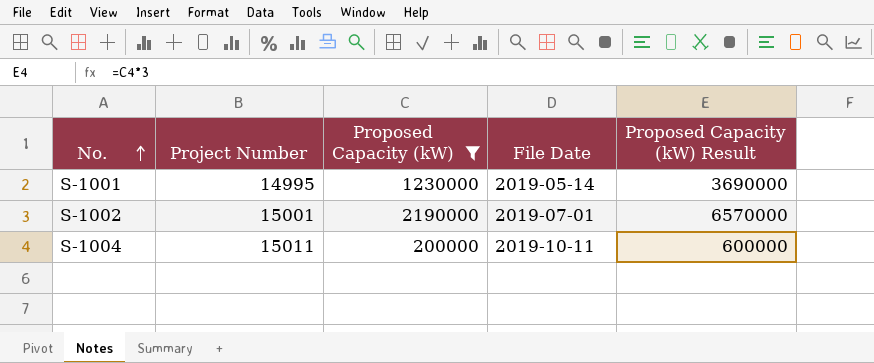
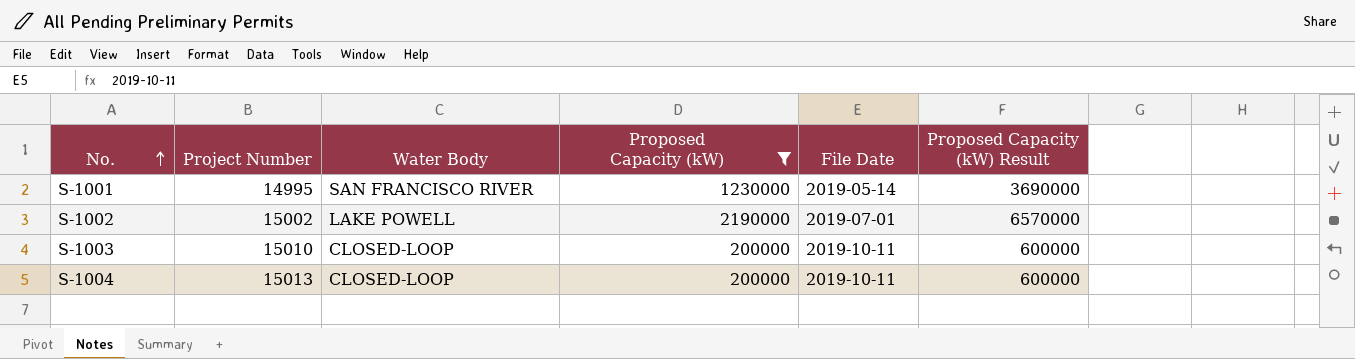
column Water Body | position: none -> 3
S-1002 | Project Number: 15001 -> 15002
row S-1003: none -> 15010 | CLOSED-LOOP | 200000 | 2019-10-11 | 600000
S-1004 | Project Number: 15011 -> 15013

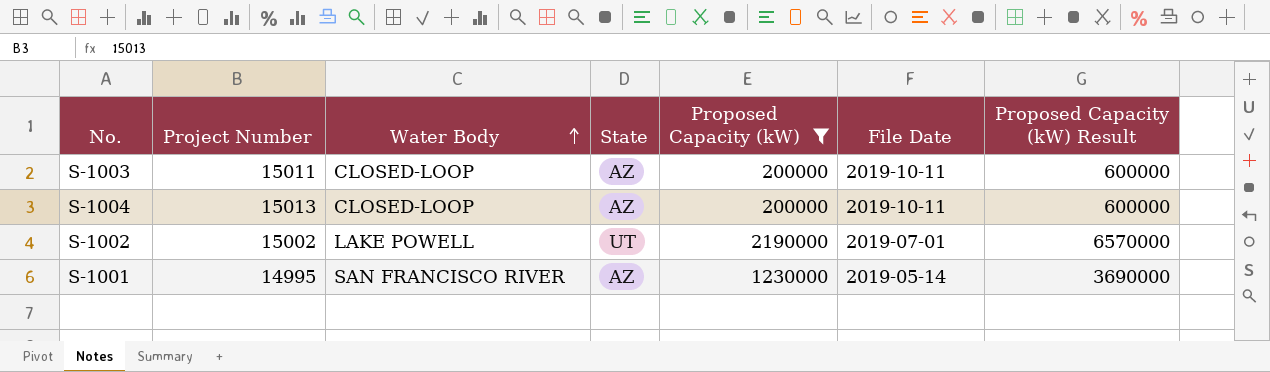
row order: No. ascending -> Water Body ascending
column State | position: none -> 4
S-1003 | Project Number: 15010 -> 15011

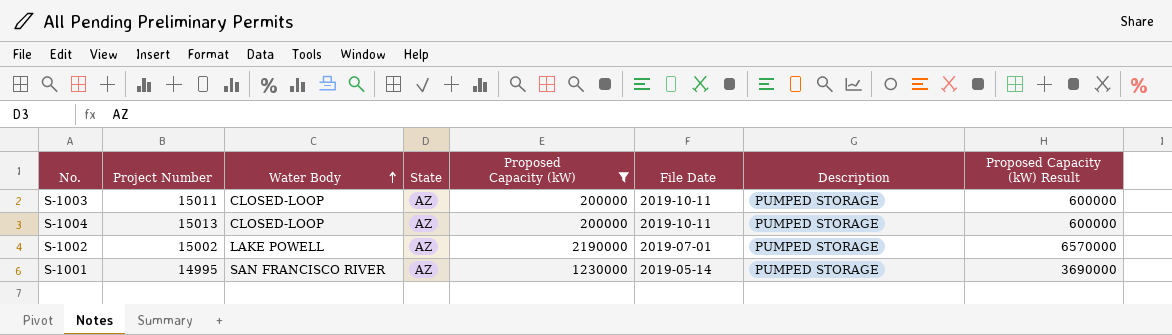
column Description | position: none -> 7
S-1002 | State: UT -> AZ

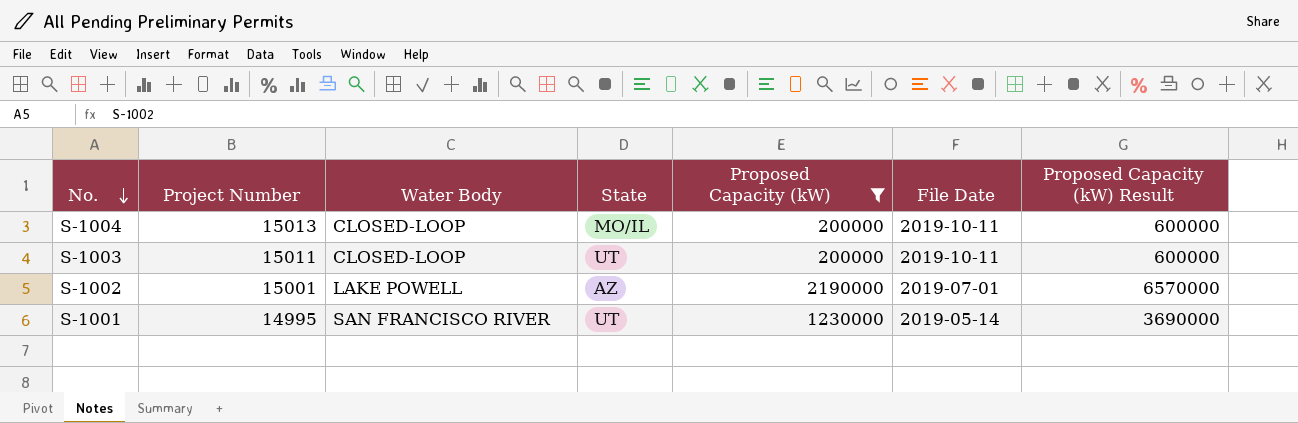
row order: Water Body ascending -> No. descending
column Description | position: 7 -> none
S-1004 | State: AZ -> MO/IL
S-1003 | State: AZ -> UT
S-1002 | Project Number: 15002 -> 15001
S-1001 | State: AZ -> UT

